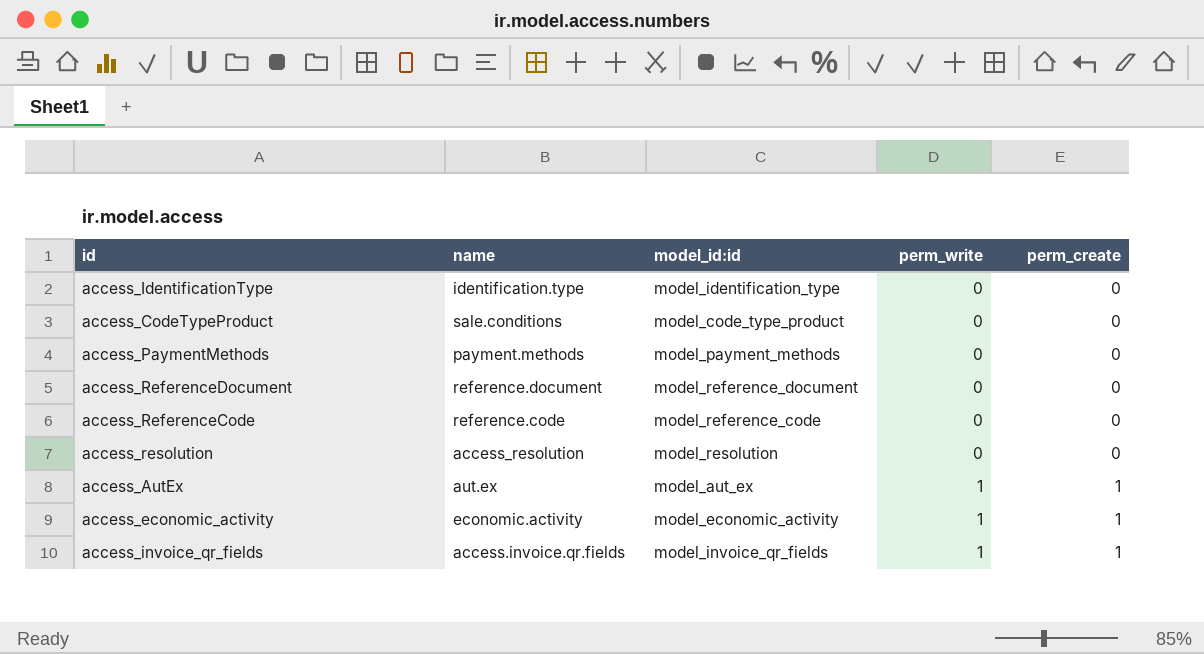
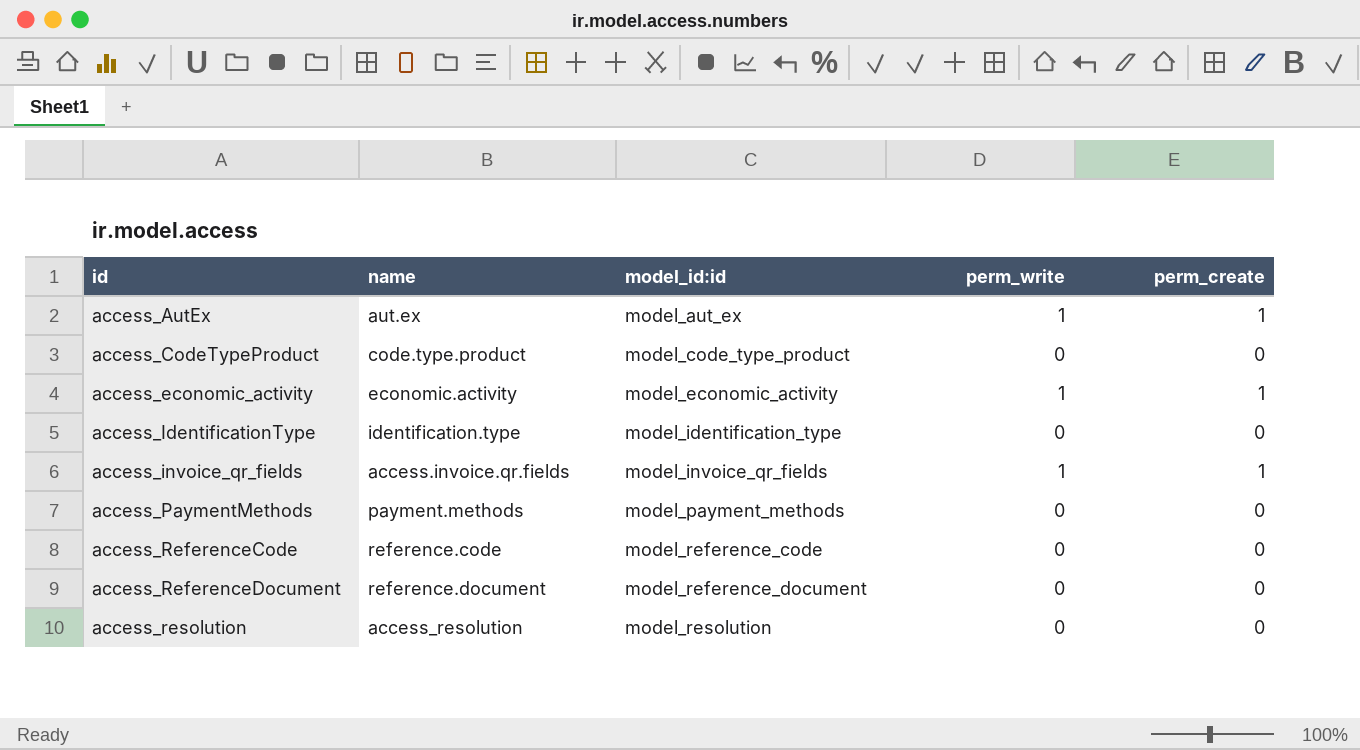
row order: perm_write ascending -> id ascending
access_CodeTypeProduct | name: sale.conditions -> code.type.product

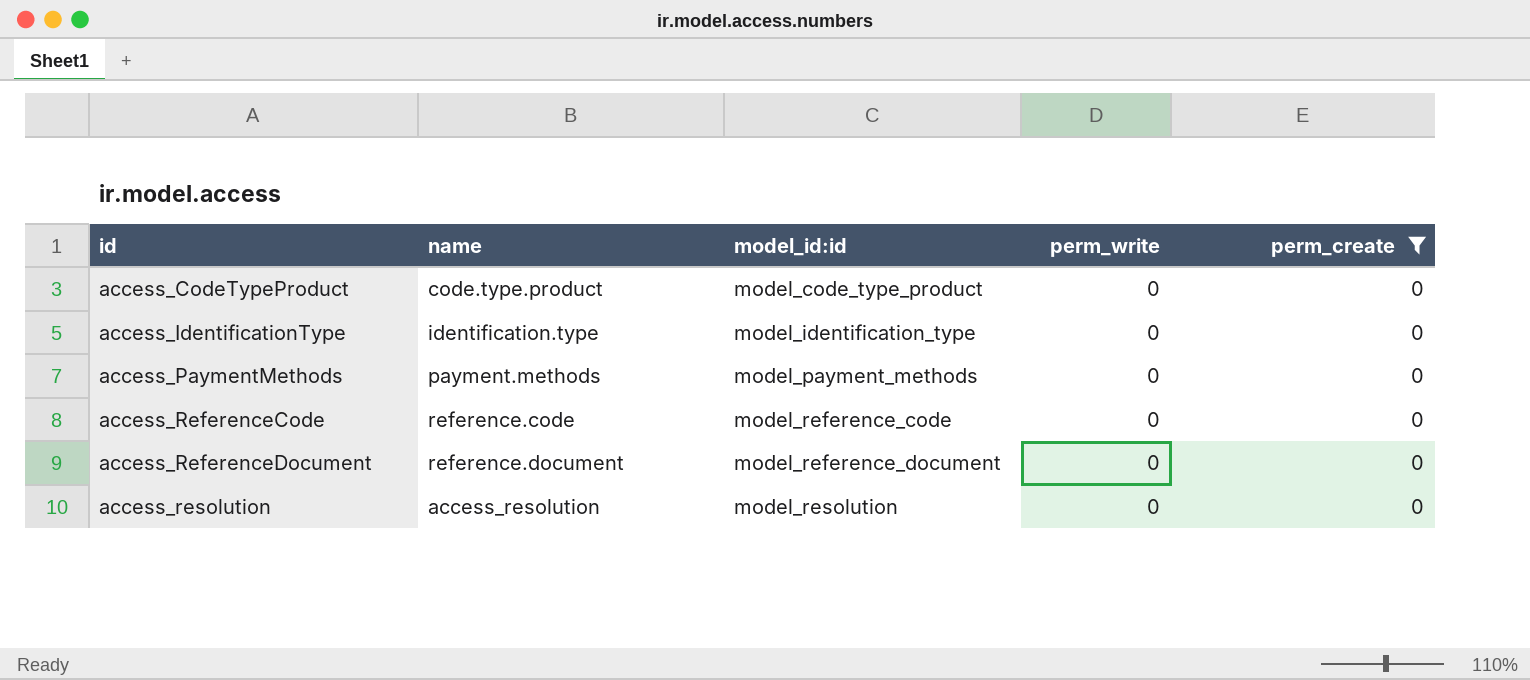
filter: none -> perm_create = 0

